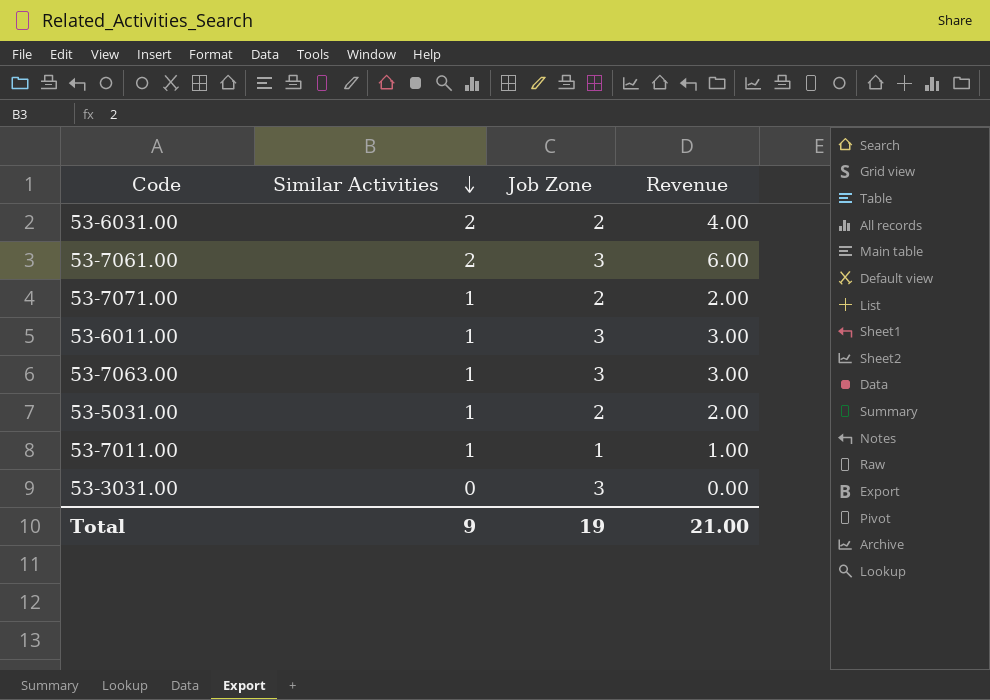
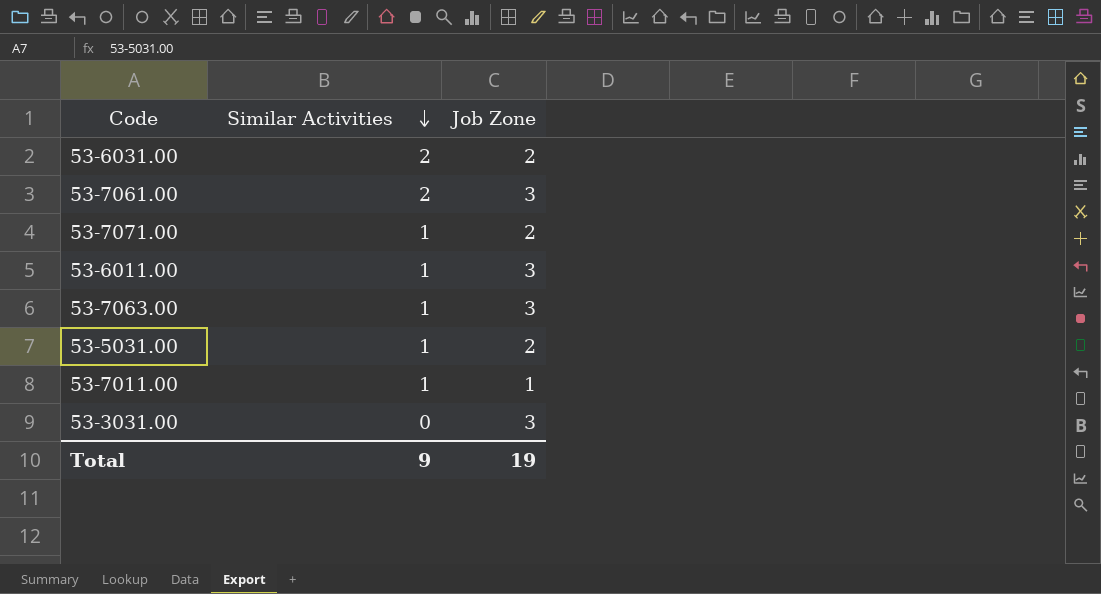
column Revenue | formula: [Similar Activities] * [Job Zone] -> none

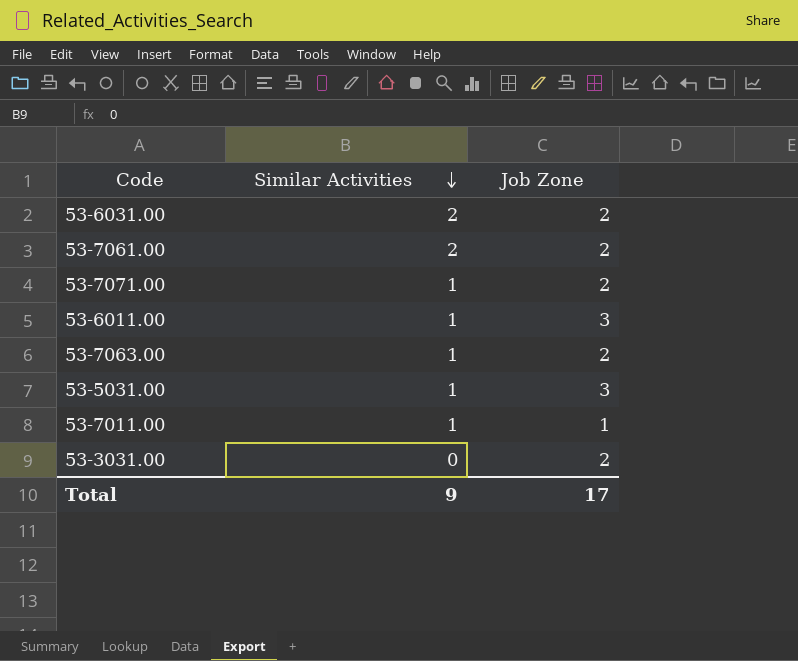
53-7061.00 | Job Zone: 3 -> 2
53-7063.00 | Job Zone: 3 -> 2
53-5031.00 | Job Zone: 2 -> 3
53-3031.00 | Job Zone: 3 -> 2
Total | Job Zone: 19 -> 17

